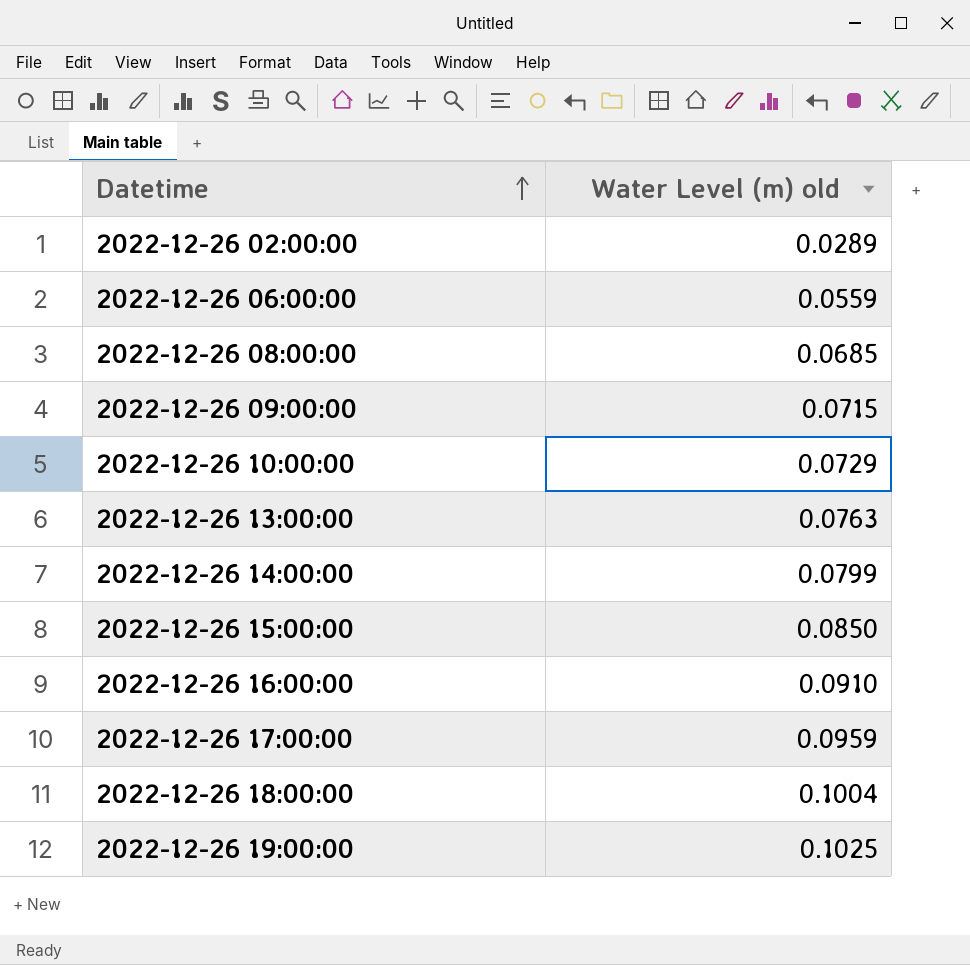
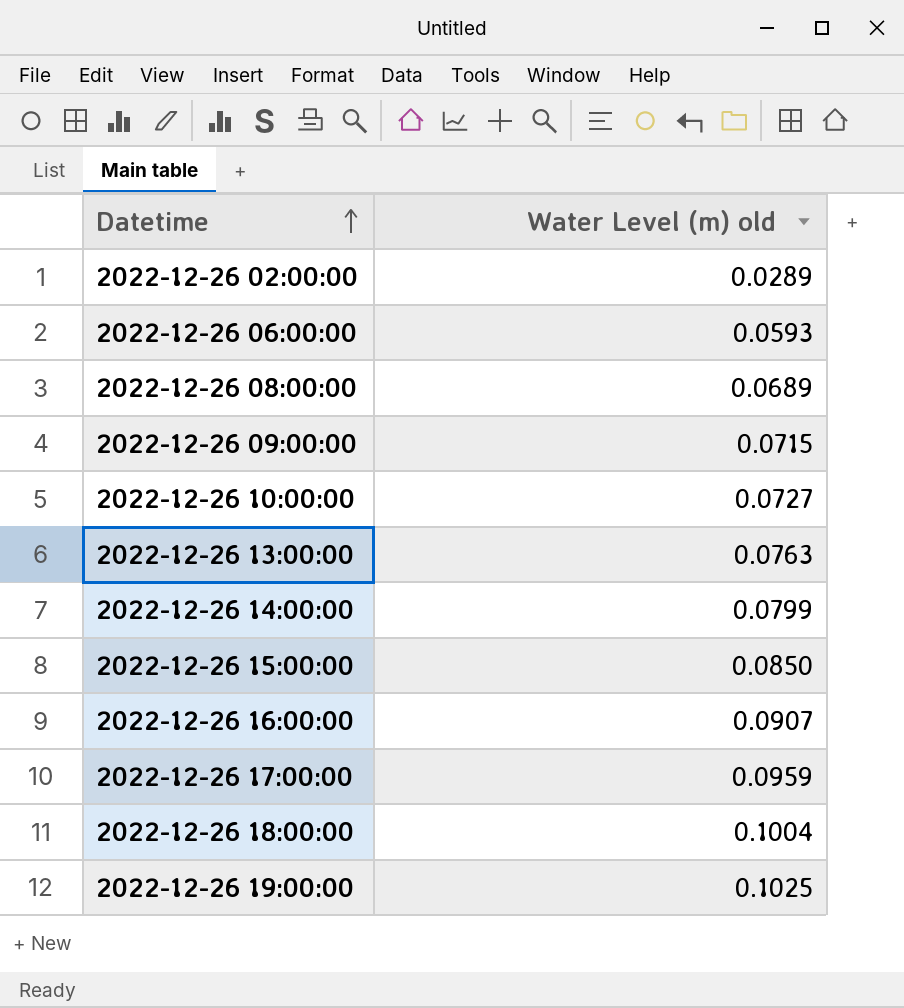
2022-12-26 06:00:00 | Water Level (m) old: 0.0559 -> 0.0593
2022-12-26 08:00:00 | Water Level (m) old: 0.0685 -> 0.0689
2022-12-26 10:00:00 | Water Level (m) old: 0.0729 -> 0.0727
2022-12-26 16:00:00 | Water Level (m) old: 0.0910 -> 0.0907

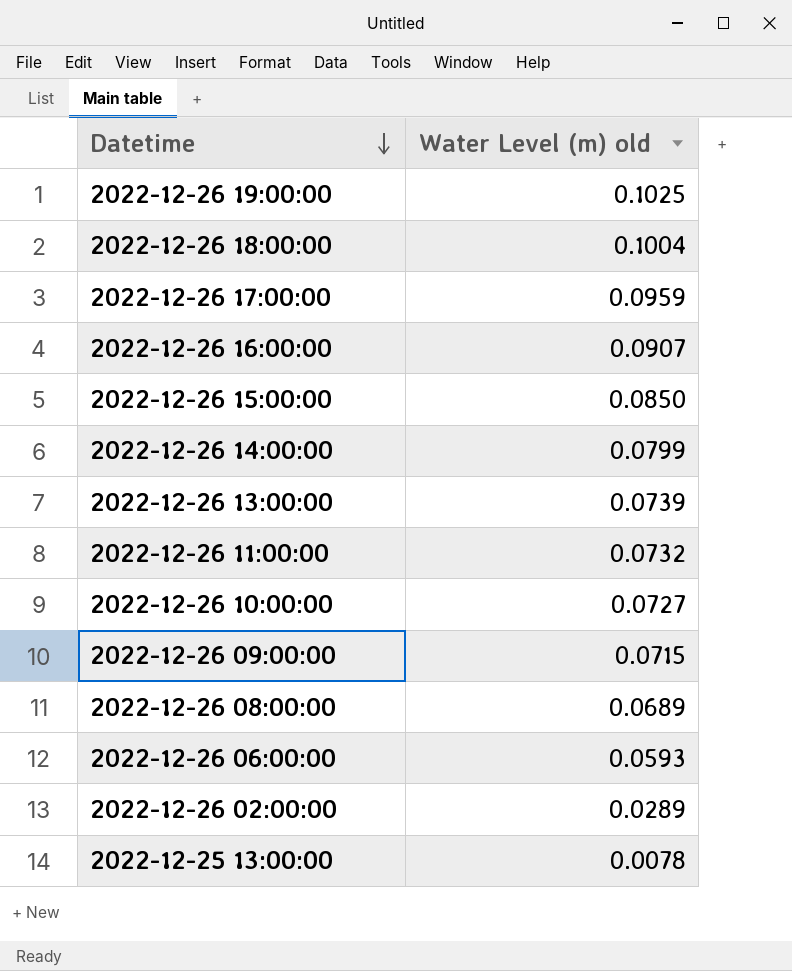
row order: Datetime ascending -> Datetime descending
2022-12-26 13:00:00 | Water Level (m) old: 0.0763 -> 0.0739
row 2022-12-26 11:00:00: none -> 0.0732
row 2022-12-25 13:00:00: none -> 0.0078

